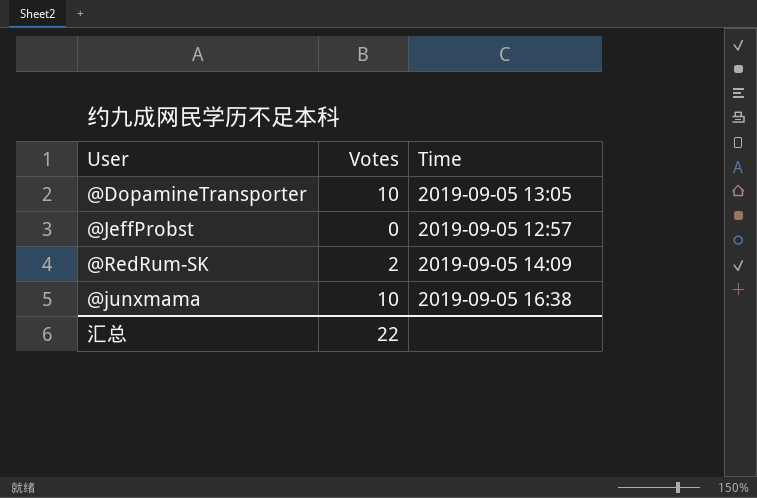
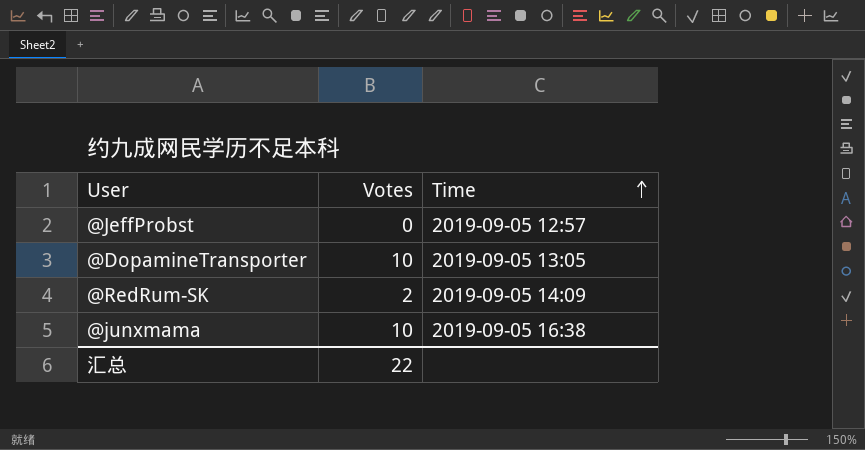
row order: none -> Time ascending

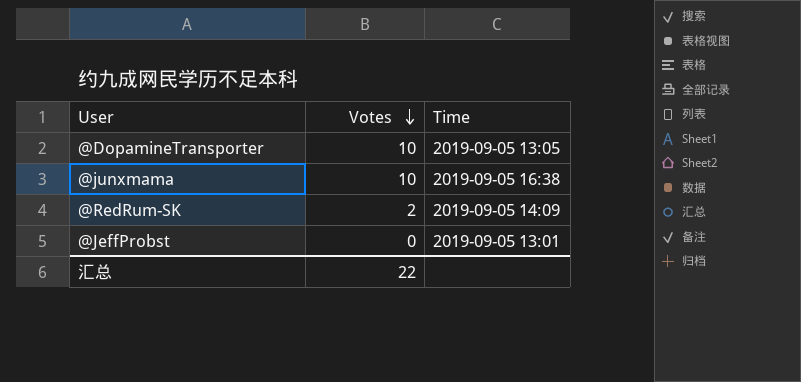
row order: Time ascending -> Votes descending
@JeffProbst | Time: 2019-09-05 12:57 -> 2019-09-05 13:01

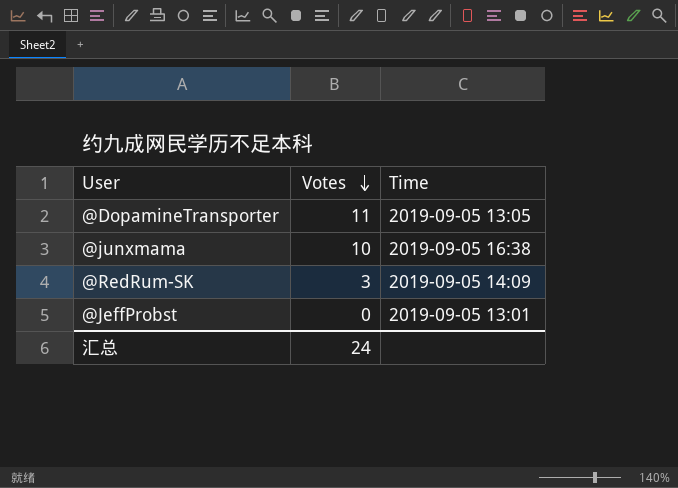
@DopamineTransporter | Votes: 10 -> 11
@RedRum-SK | Votes: 2 -> 3
汇总 | Votes: 22 -> 24

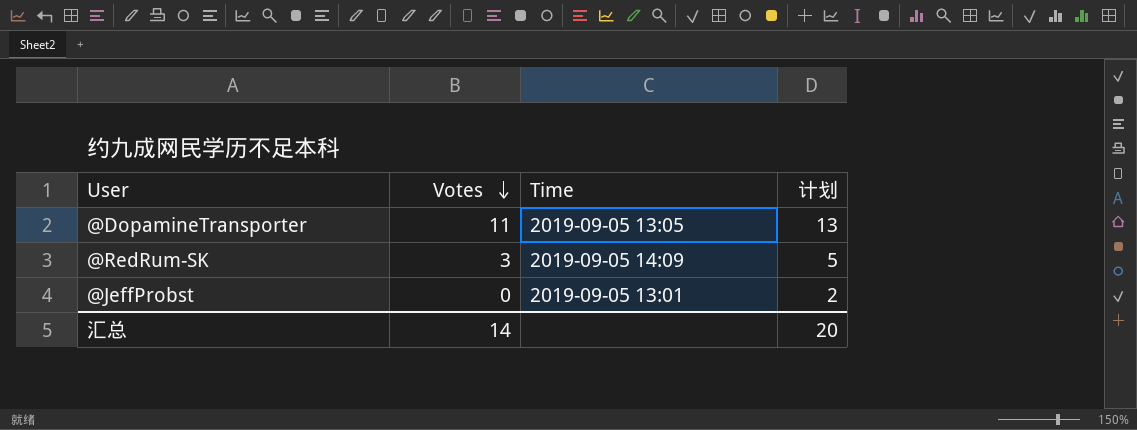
column 计划 | formula: none -> [Votes] + 2
row @junxmama: 10 | 2019-09-05 16:38 -> none
汇总 | Votes: 24 -> 14

